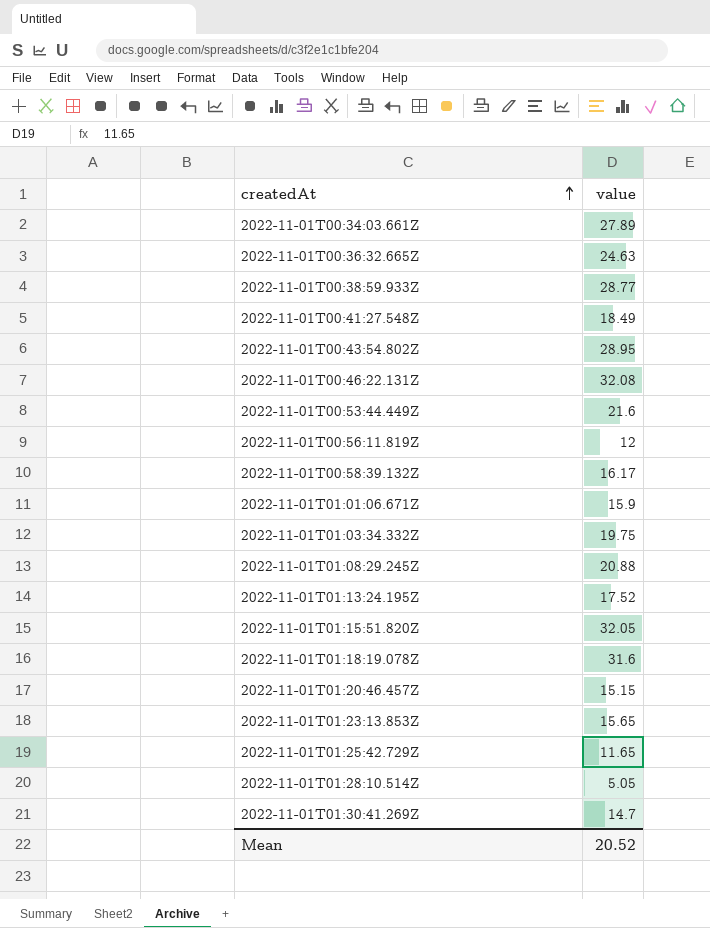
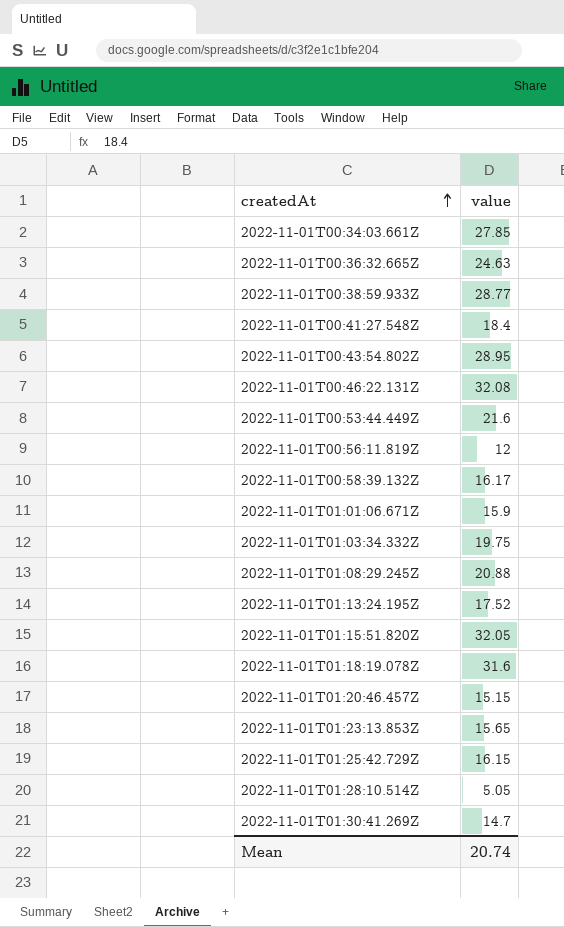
2022-11-01T00:34:03.661Z | value: 27.89 -> 27.85
2022-11-01T00:41:27.548Z | value: 18.49 -> 18.4
2022-11-01T01:25:42.729Z | value: 11.65 -> 16.15
Mean | value: 20.52 -> 20.74

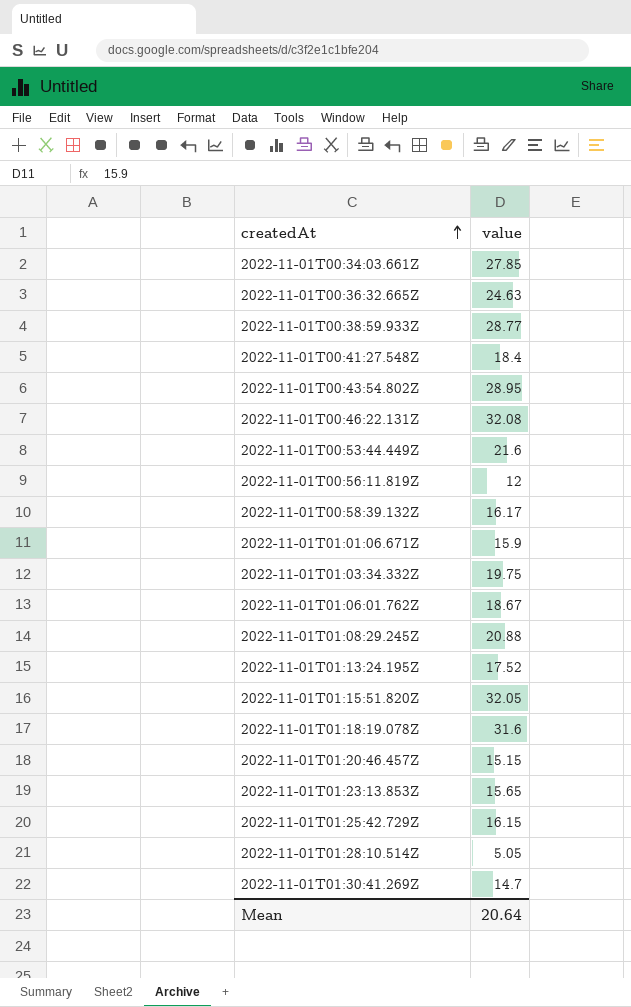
row 2022-11-01T01:06:01.762Z: none -> 18.67
Mean | value: 20.74 -> 20.64

